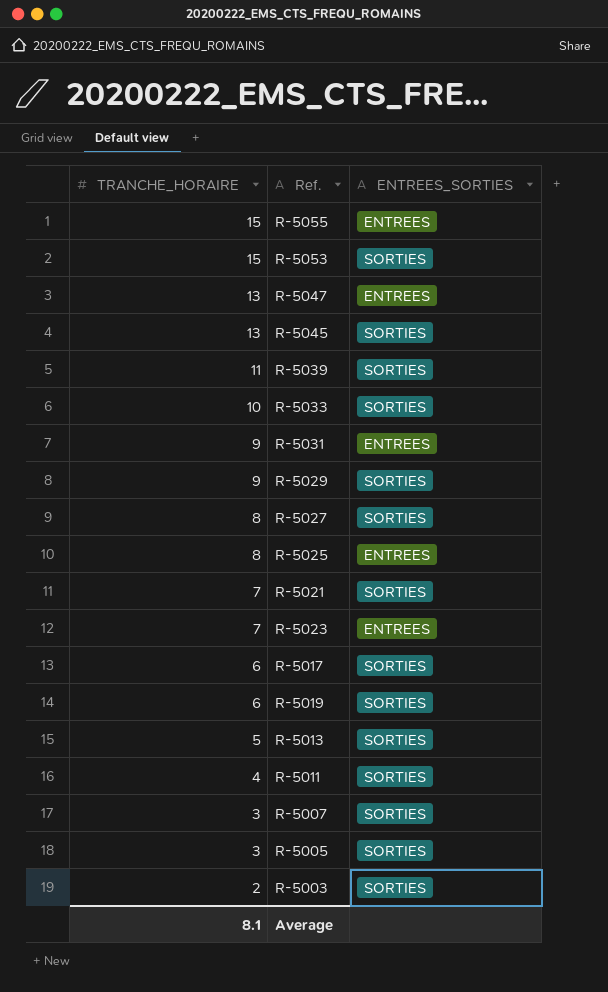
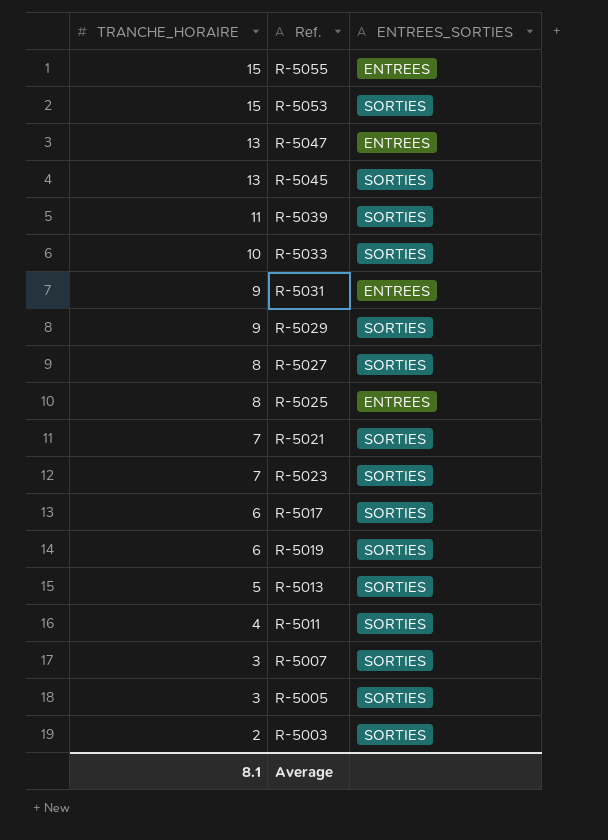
R-5023 | ENTREES_SORTIES: ENTREES -> SORTIES

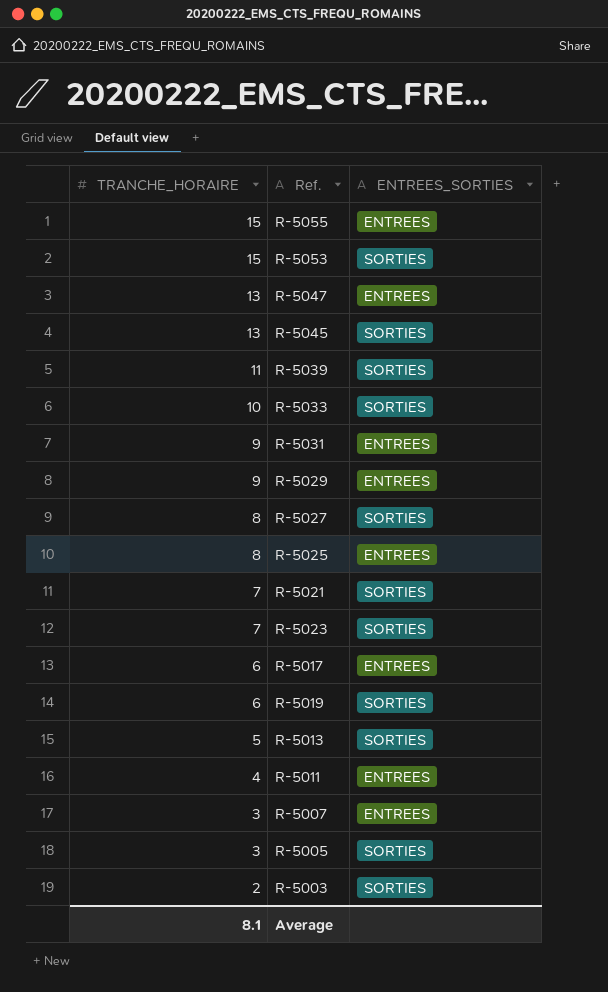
R-5029 | ENTREES_SORTIES: SORTIES -> ENTREES
R-5017 | ENTREES_SORTIES: SORTIES -> ENTREES
R-5011 | ENTREES_SORTIES: SORTIES -> ENTREES
R-5007 | ENTREES_SORTIES: SORTIES -> ENTREES

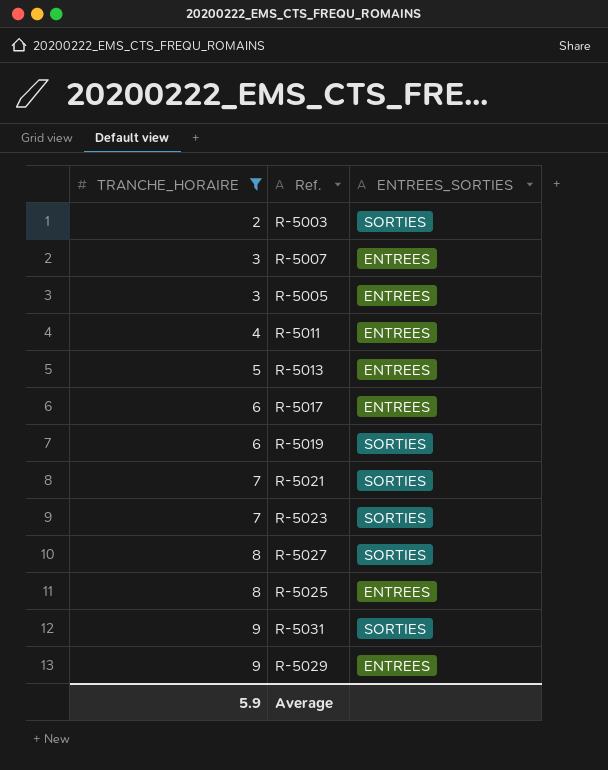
filter: none -> TRANCHE_HORAIRE <= 9
row order: TRANCHE_HORAIRE descending -> TRANCHE_HORAIRE ascending
R-5005 | ENTREES_SORTIES: SORTIES -> ENTREES
R-5013 | ENTREES_SORTIES: SORTIES -> ENTREES
R-5031 | ENTREES_SORTIES: ENTREES -> SORTIES
Average | TRANCHE_HORAIRE: 8.1 -> 5.9

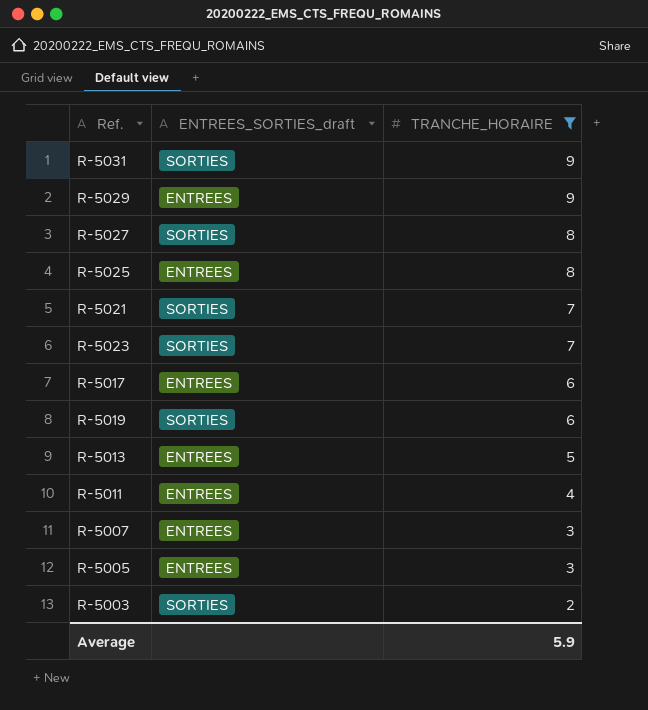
row order: TRANCHE_HORAIRE ascending -> TRANCHE_HORAIRE descending
column name: ENTREES_SORTIES -> ENTREES_SORTIES_draft
column TRANCHE_HORAIRE | position: 1 -> 3

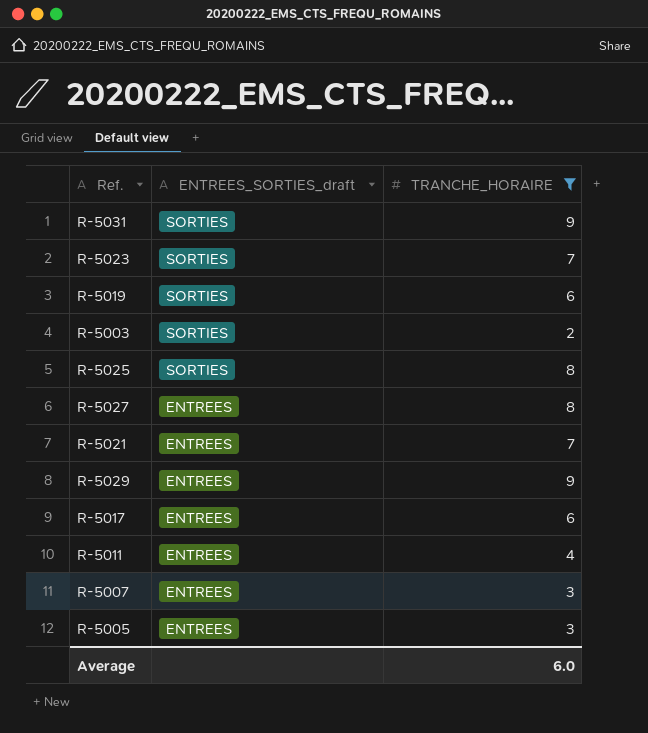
row order: TRANCHE_HORAIRE descending -> ENTREES_SORTIES_draft descending
row R-5013: ENTREES | 5 -> none
R-5025 | ENTREES_SORTIES_draft: ENTREES -> SORTIES
R-5027 | ENTREES_SORTIES_draft: SORTIES -> ENTREES
R-5021 | ENTREES_SORTIES_draft: SORTIES -> ENTREES
Average | TRANCHE_HORAIRE: 5.9 -> 6.0

